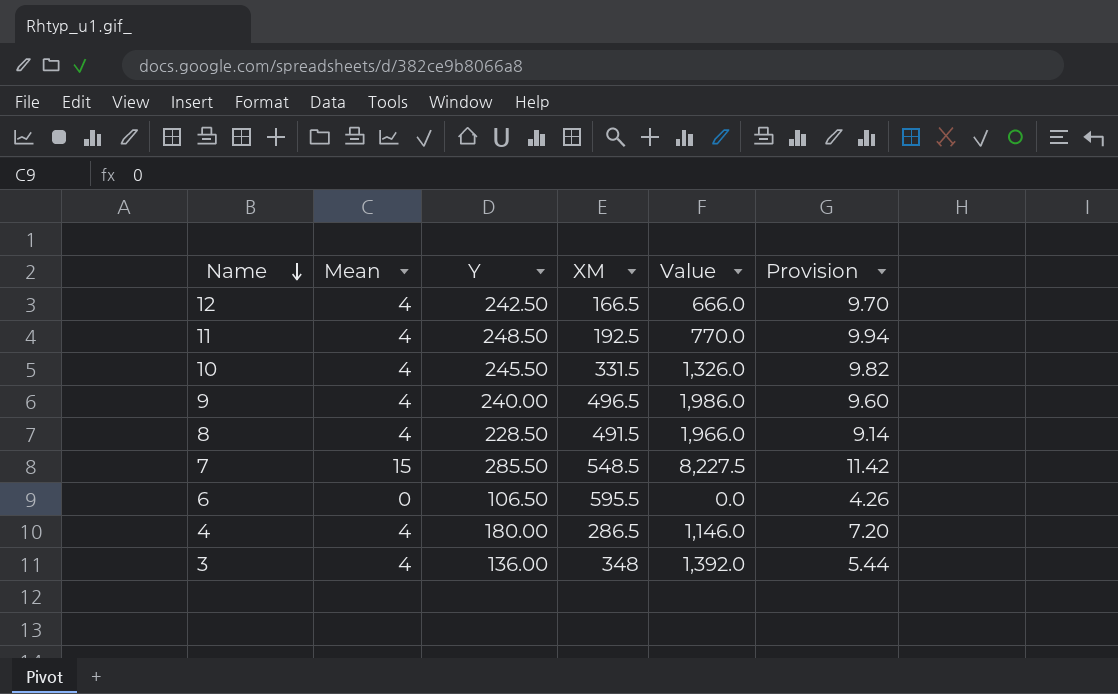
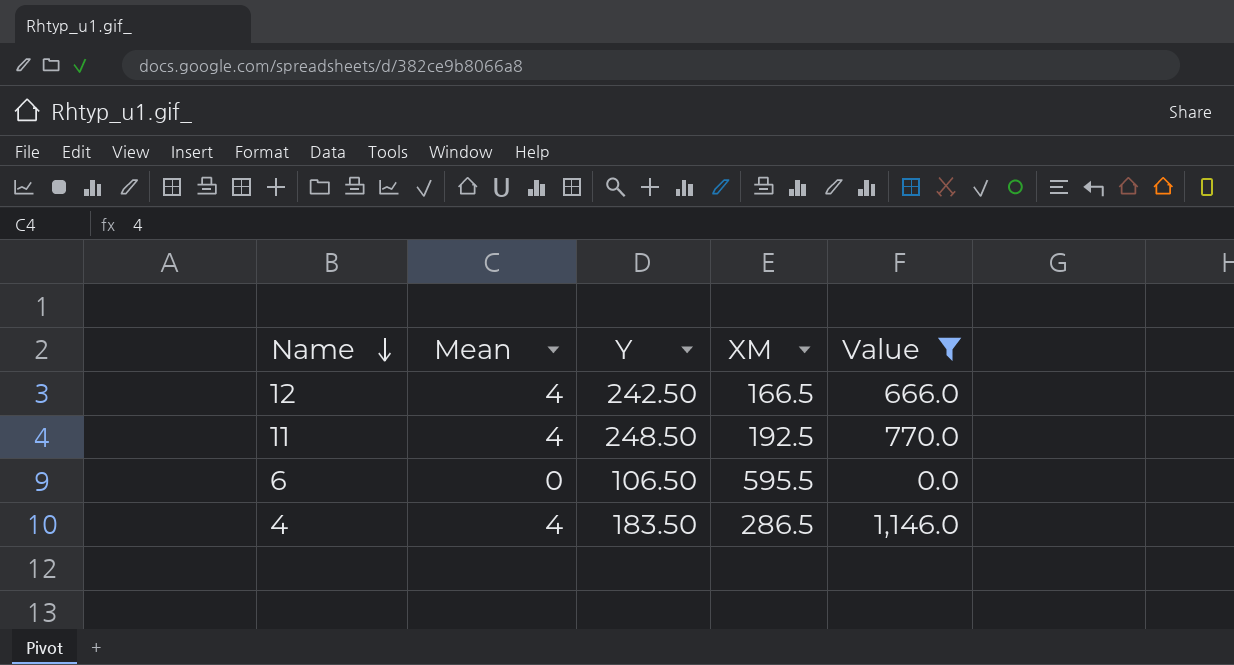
filter: none -> Value <= 1,146.0
column Provision | formula: [Y] * 0.04 -> none
4 | Y: 180.00 -> 183.50

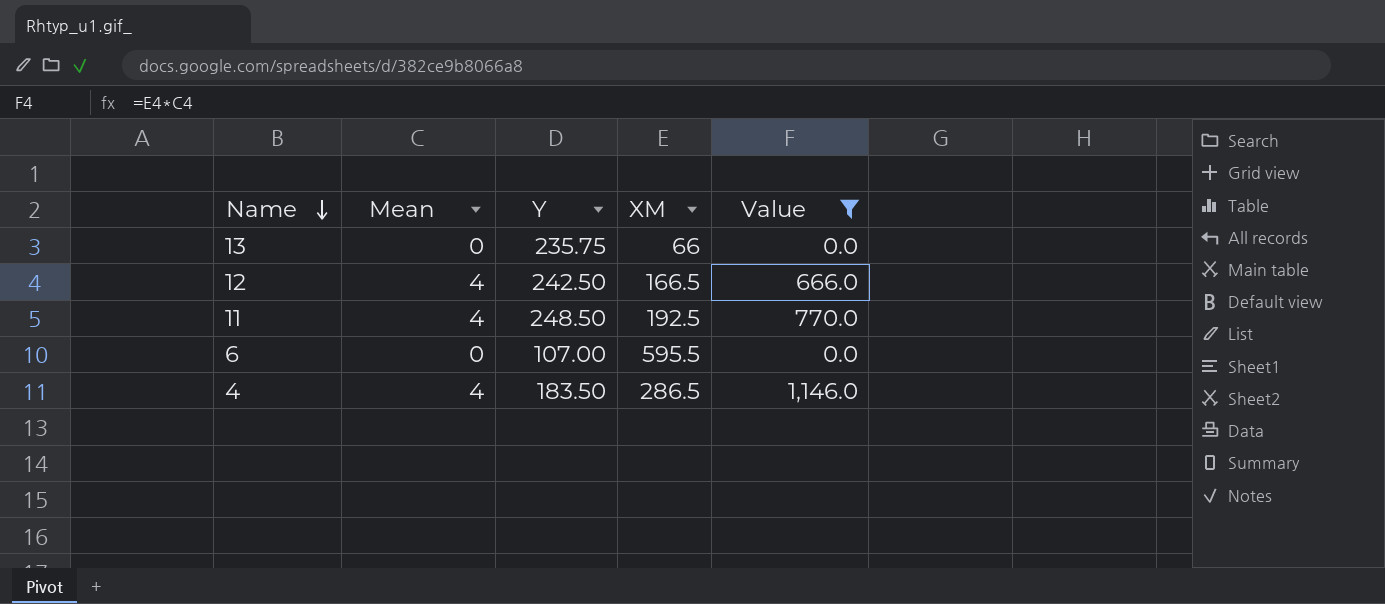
row 13: none -> 0 | 235.75 | 66 | 0.0
6 | Y: 106.50 -> 107.00

